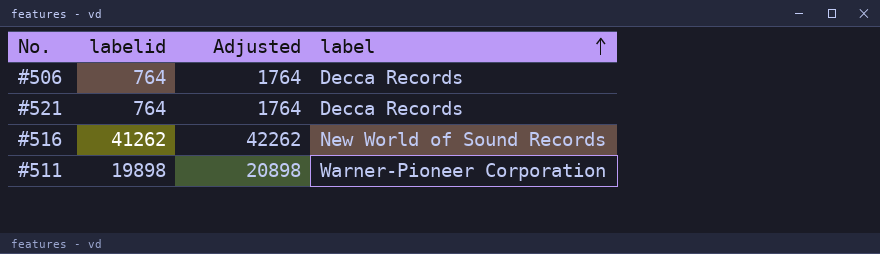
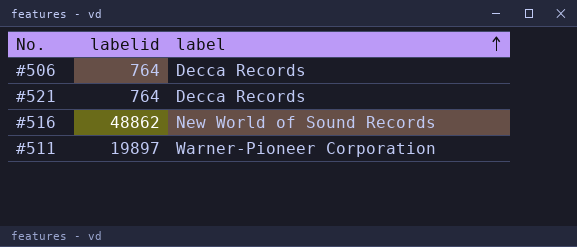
column Adjusted | formula: [labelid] + 1000 -> none
#516 | labelid: 41262 -> 48862
#511 | labelid: 19898 -> 19897

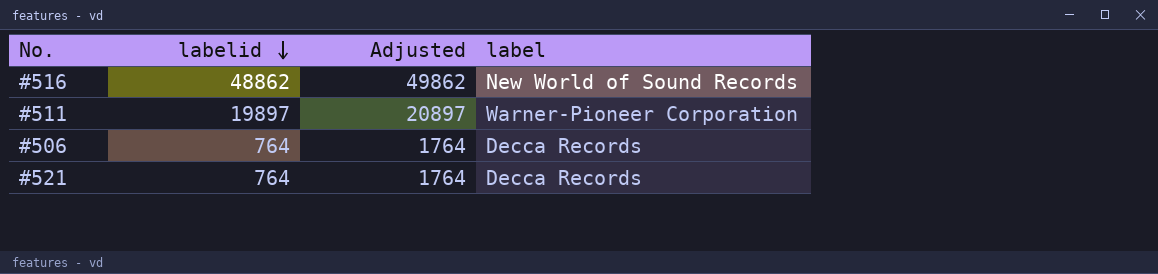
row order: label ascending -> labelid descending
column Adjusted | formula: none -> [labelid] + 1000

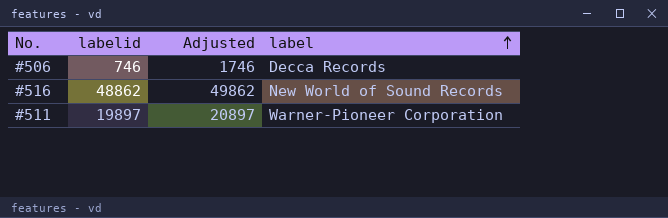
row order: labelid descending -> label ascending
row #521: 764 | 1764 | Decca Records -> none
#506 | labelid: 764 -> 746
#506 | Adjusted: 1764 -> 1746

